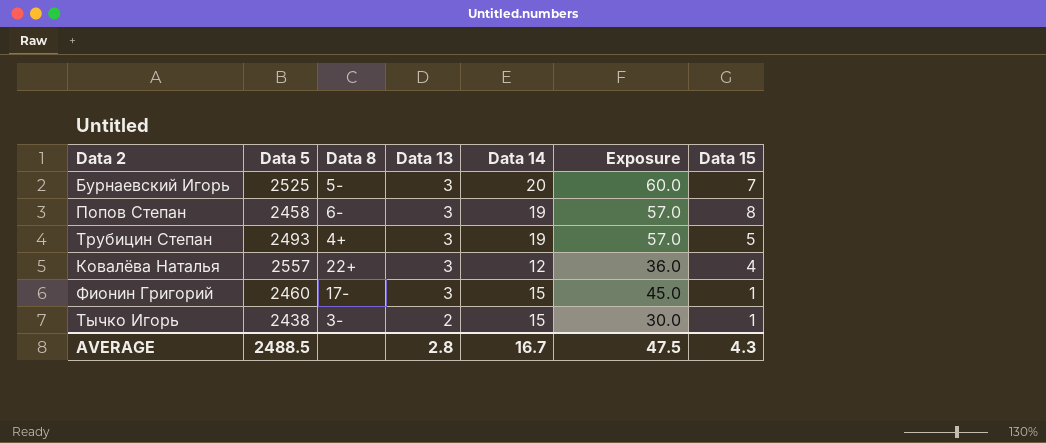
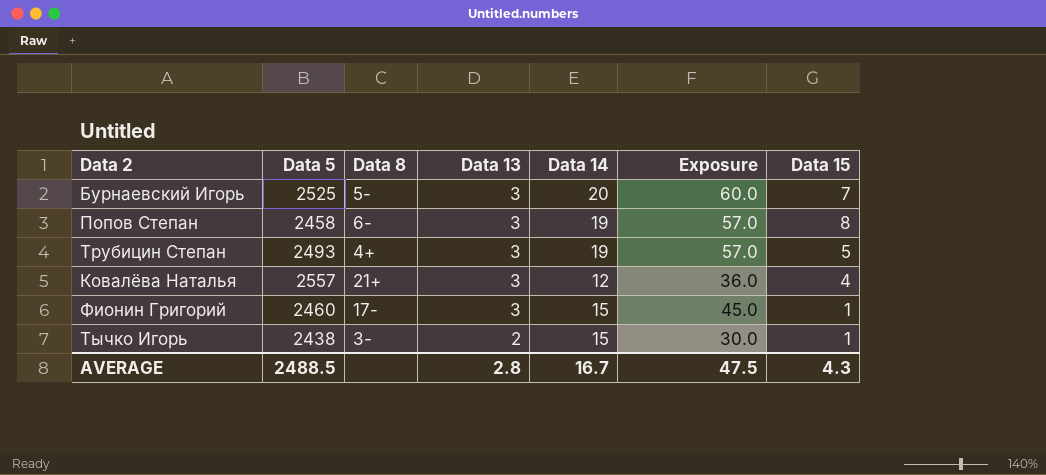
Ковалёва Наталья | Data 8: 22+ -> 21+

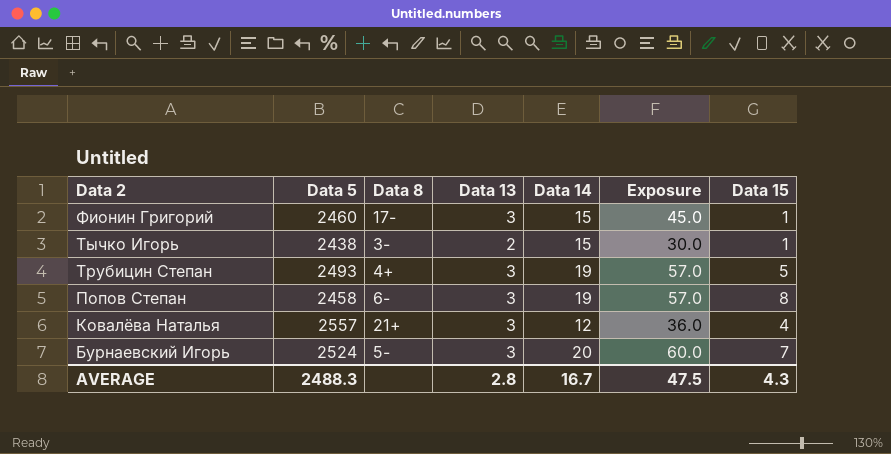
row order: Data 13 descending -> Data 2 descending
Бурнаевский Игорь | Data 5: 2525 -> 2524
AVERAGE | Data 5: 2488.5 -> 2488.3

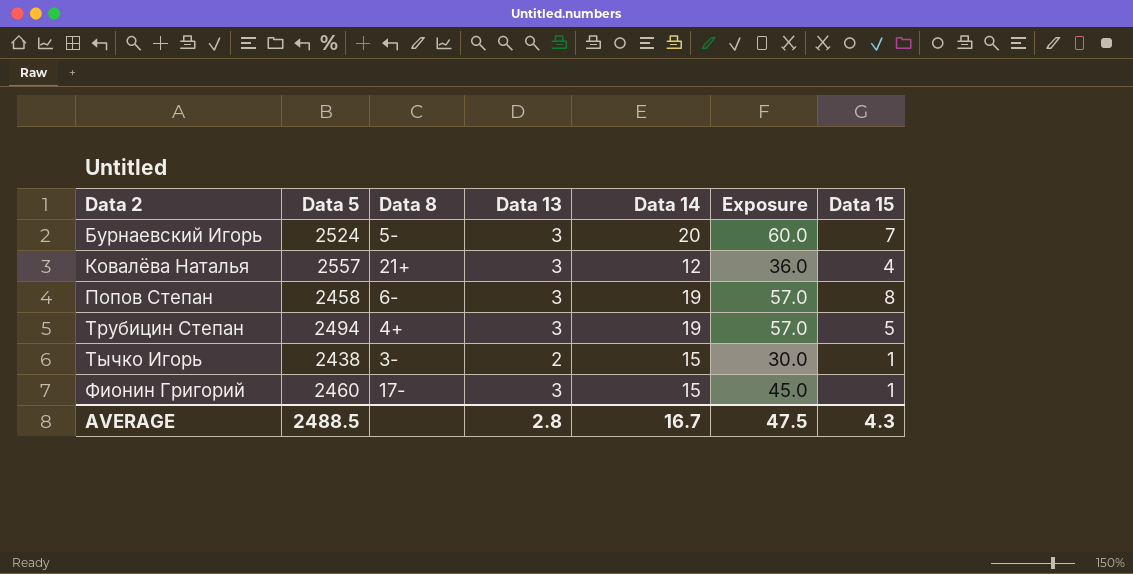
row order: Data 2 descending -> Data 2 ascending
Трубицин Степан | Data 5: 2493 -> 2494
AVERAGE | Data 5: 2488.3 -> 2488.5

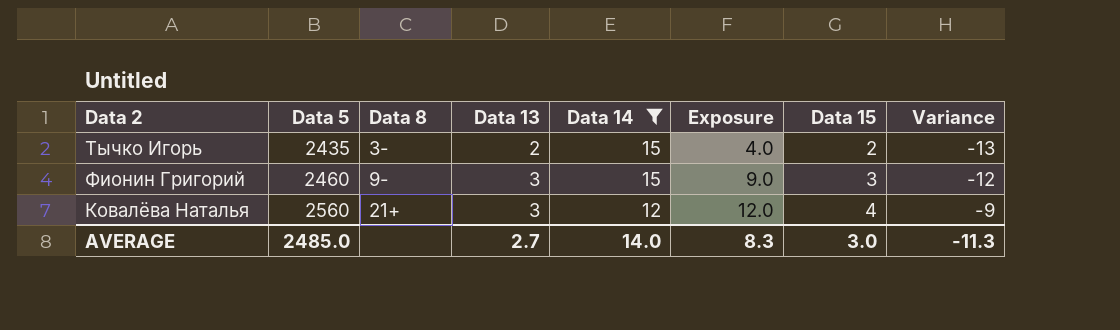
filter: none -> Data 14 <= 15
row order: Data 2 ascending -> Data 5 ascending
column Exposure | formula: [Data 13] * [Data 14] -> [Data 13] * [Data 15]
column Variance | formula: none -> [Data 13] - [Data 14]
Тычко Игорь | Data 5: 2438 -> 2435
Тычко Игорь | Data 15: 1 -> 2
Фионин Григорий | Data 8: 17- -> 9-
Фионин Григорий | Data 15: 1 -> 3
Ковалёва Наталья | Data 5: 2557 -> 2560
AVERAGE | Data 5: 2488.5 -> 2485.0
AVERAGE | Data 13: 2.8 -> 2.7
AVERAGE | Data 14: 16.7 -> 14.0
AVERAGE | Exposure: 47.5 -> 8.3
AVERAGE | Data 15: 4.3 -> 3.0

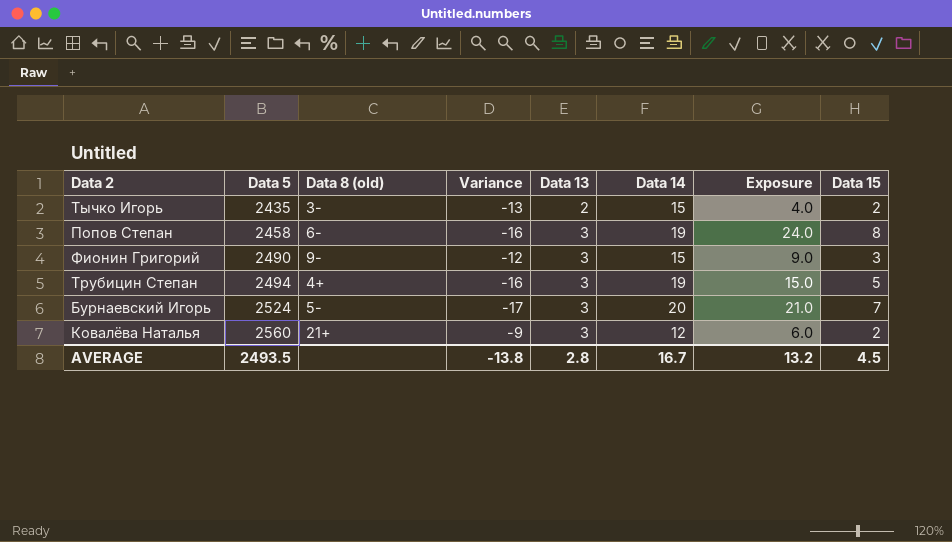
filter: Data 14 <= 15 -> none
column name: Data 8 -> Data 8 (old)
column Variance | position: 8 -> 4
Фионин Григорий | Data 5: 2460 -> 2490
Ковалёва Наталья | Exposure: 12.0 -> 6.0
Ковалёва Наталья | Data 15: 4 -> 2
AVERAGE | Data 5: 2485.0 -> 2493.5
AVERAGE | Variance: -11.3 -> -13.8
AVERAGE | Data 13: 2.7 -> 2.8
AVERAGE | Data 14: 14.0 -> 16.7
AVERAGE | Exposure: 8.3 -> 13.2
AVERAGE | Data 15: 3.0 -> 4.5

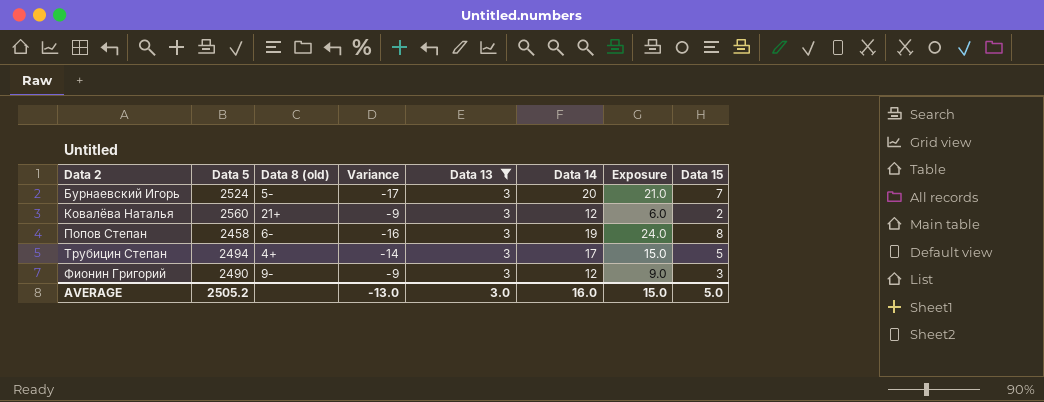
filter: none -> Data 13 = 3
row order: Data 5 ascending -> Data 2 ascending
Трубицин Степан | Variance: -16 -> -14
Трубицин Степан | Data 14: 19 -> 17
Фионин Григорий | Variance: -12 -> -9
Фионин Григорий | Data 14: 15 -> 12
AVERAGE | Data 5: 2493.5 -> 2505.2
AVERAGE | Variance: -13.8 -> -13.0
AVERAGE | Data 13: 2.8 -> 3.0
AVERAGE | Data 14: 16.7 -> 16.0
AVERAGE | Exposure: 13.2 -> 15.0
AVERAGE | Data 15: 4.5 -> 5.0

